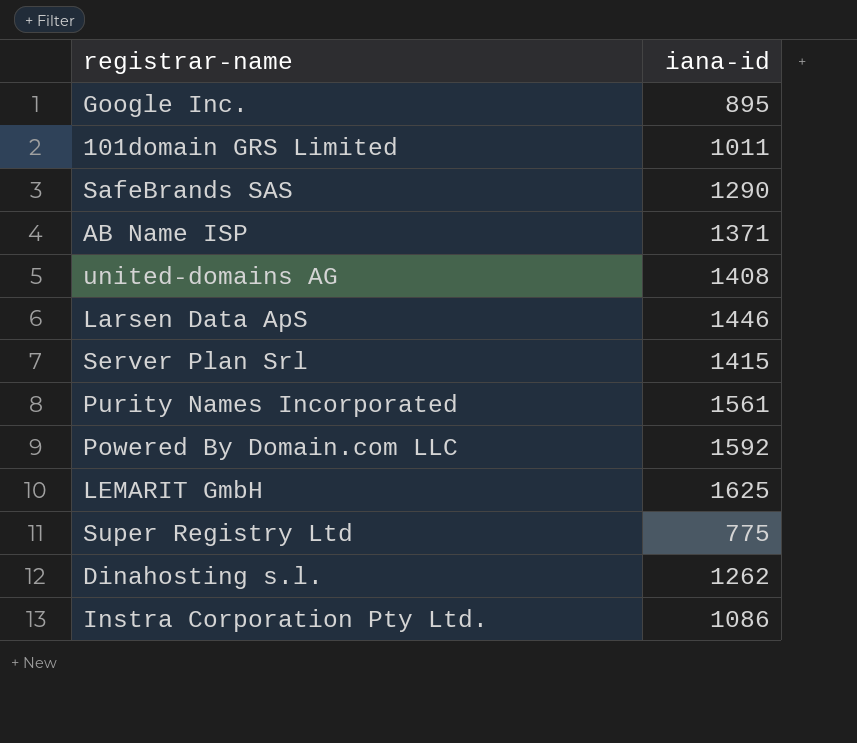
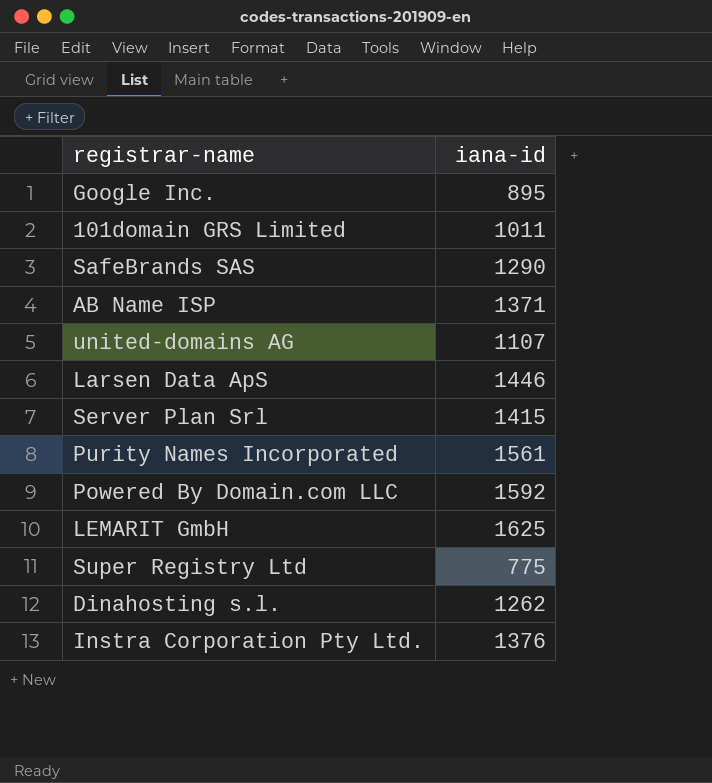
united-domains AG | iana-id: 1408 -> 1107
Instra Corporation Pty Ltd. | iana-id: 1086 -> 1376

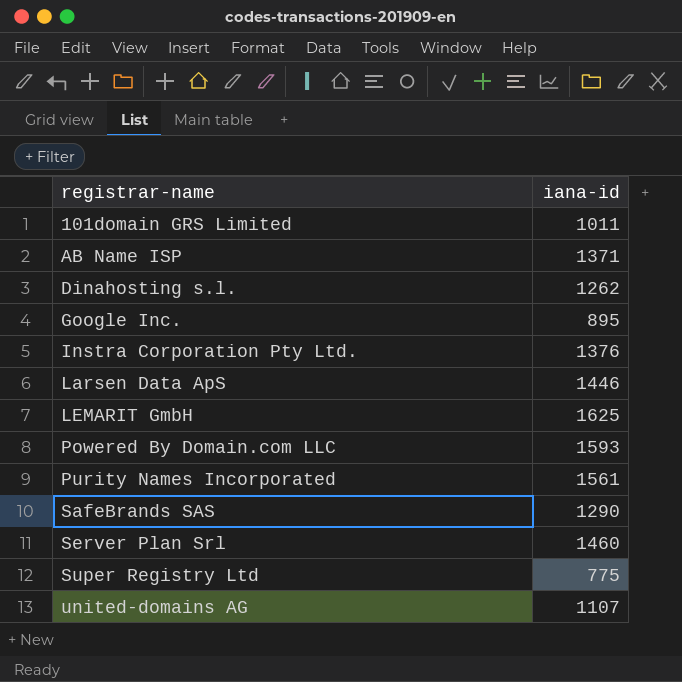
row order: none -> registrar-name ascending
Powered By Domain.com LLC | iana-id: 1592 -> 1593
Server Plan Srl | iana-id: 1415 -> 1460

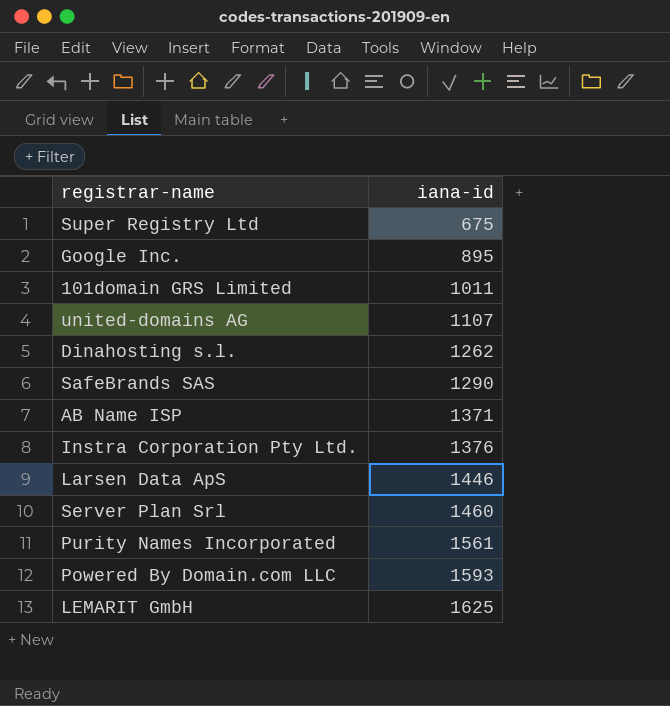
row order: registrar-name ascending -> iana-id ascending
Super Registry Ltd | iana-id: 775 -> 675

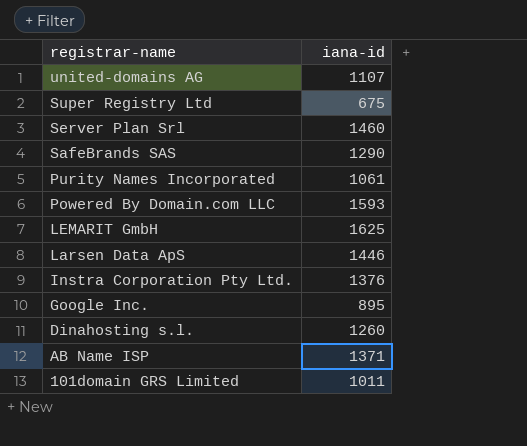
row order: iana-id ascending -> registrar-name descending
Purity Names Incorporated | iana-id: 1561 -> 1061
Dinahosting s.l. | iana-id: 1262 -> 1260

